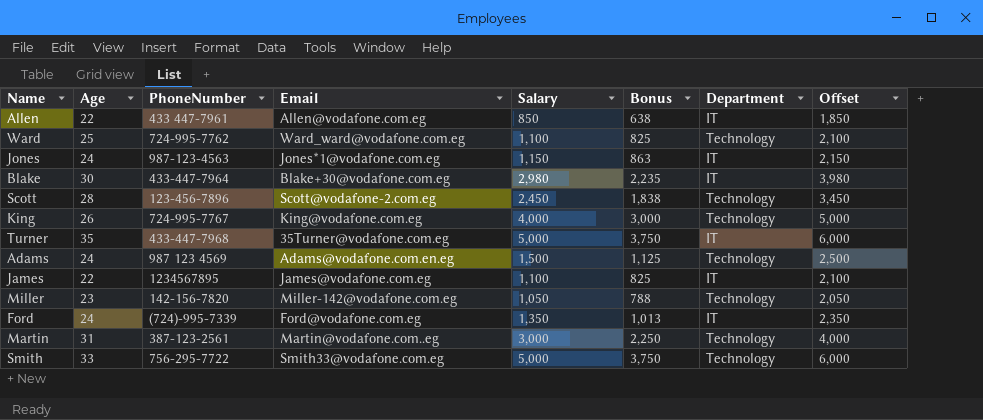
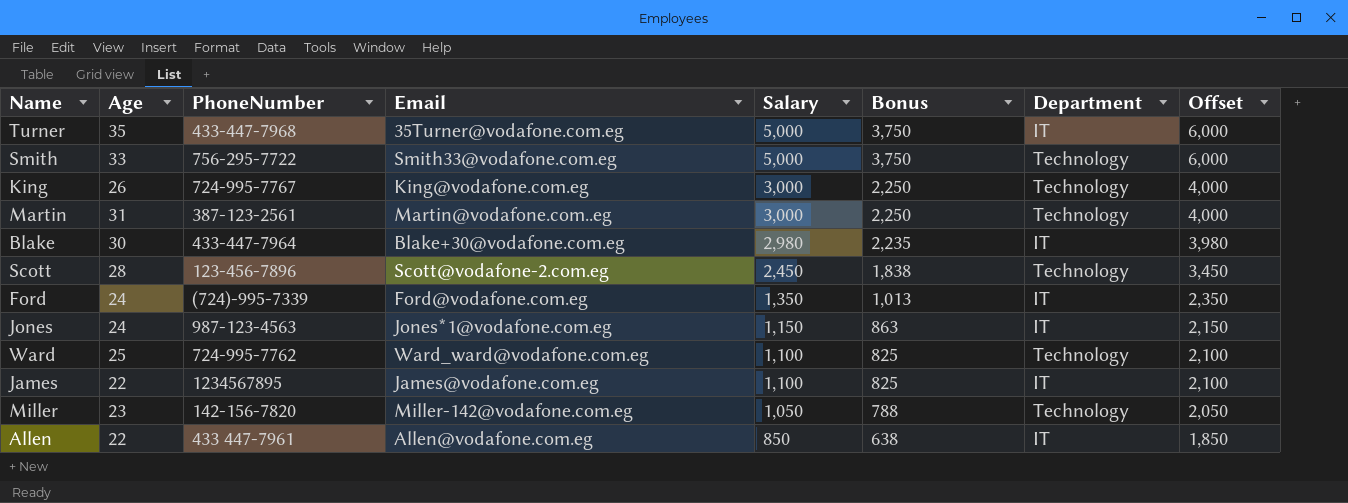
row order: none -> Salary descending
row Adams: 24 | 987 123 4569 | Adams@vodafone.com.en.eg | 1,500 | 1,125 | Technology | 2,500 -> none
King | Salary: 4,000 -> 3,000
King | Bonus: 3,000 -> 2,250
King | Offset: 5,000 -> 4,000

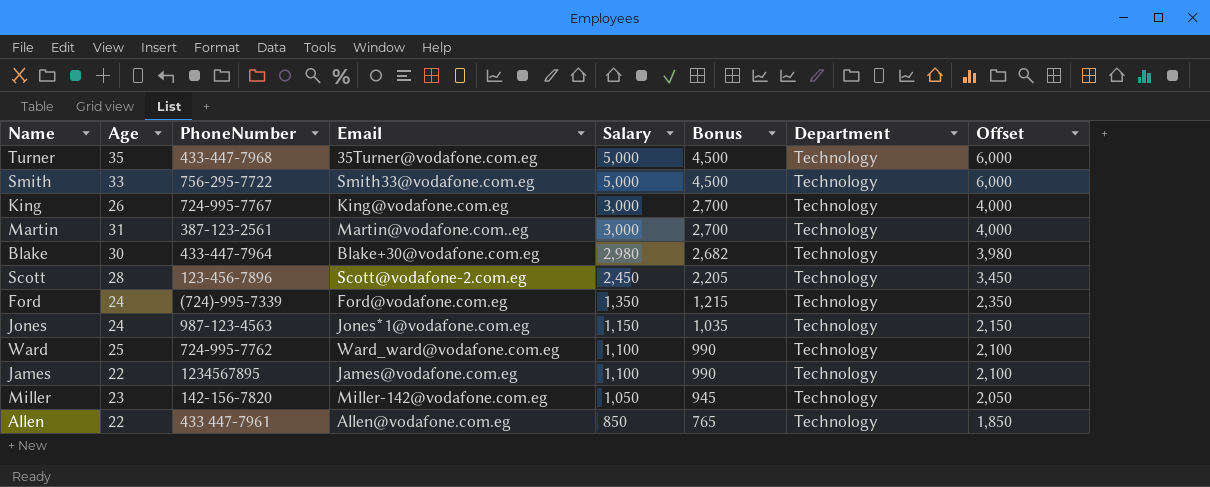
column Bonus | formula: [Salary] * 0.75 -> [Salary] * 0.9
Turner | Department: IT -> Technology
Blake | Department: IT -> Technology
Ford | Department: IT -> Technology
Jones | Department: IT -> Technology
James | Department: IT -> Technology
Allen | Department: IT -> Technology

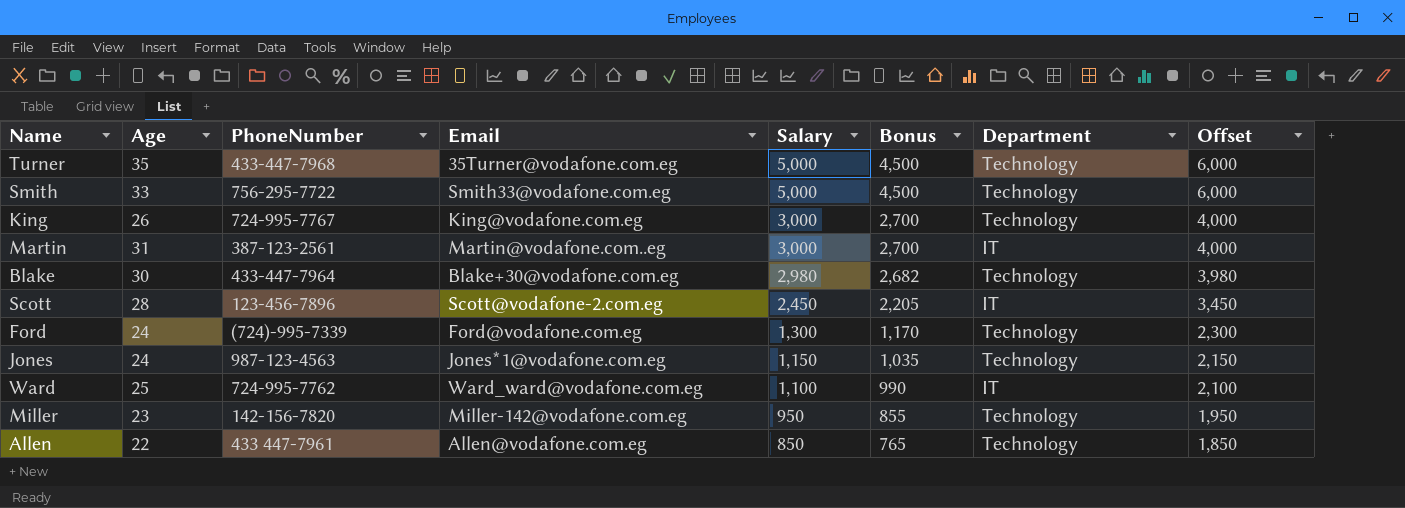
row James: 22 | 1234567895 | James@vodafone.com.eg | 1,100 | 990 | Technology | 2,100 -> none
Martin | Department: Technology -> IT
Scott | Department: Technology -> IT
Ford | Salary: 1,350 -> 1,300
Ford | Bonus: 1,215 -> 1,170
Ford | Offset: 2,350 -> 2,300
Ward | Department: Technology -> IT
Miller | Salary: 1,050 -> 950
Miller | Bonus: 945 -> 855
Miller | Offset: 2,050 -> 1,950

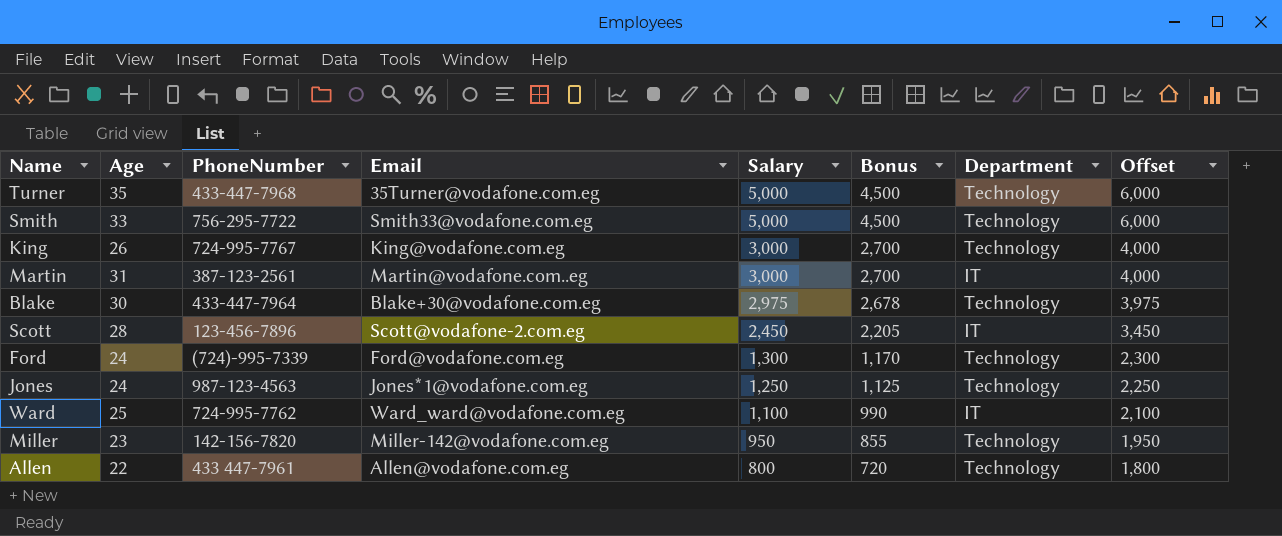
Blake | Salary: 2,980 -> 2,975
Blake | Bonus: 2,682 -> 2,678
Blake | Offset: 3,980 -> 3,975
Jones | Salary: 1,150 -> 1,250
Jones | Bonus: 1,035 -> 1,125
Jones | Offset: 2,150 -> 2,250
Allen | Salary: 850 -> 800
Allen | Bonus: 765 -> 720
Allen | Offset: 1,850 -> 1,800

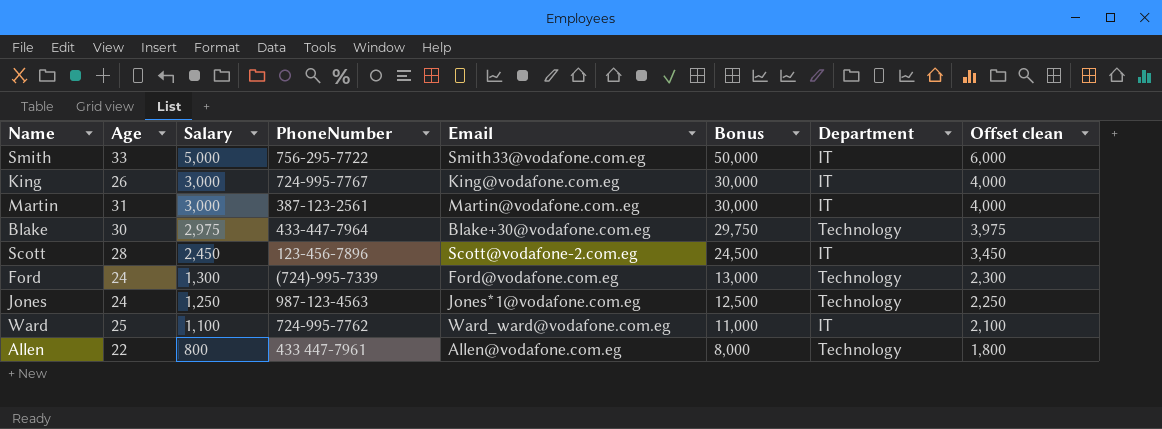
column Salary | position: 5 -> 3
column Bonus | formula: [Salary] * 0.9 -> [Salary] * 10
column name: Offset -> Offset clean
row Turner: 35 | 433-447-7968 | 35Turner@vodafone.com.eg | 5,000 | 4,500 | Technology | 6,000 -> none
row Miller: 23 | 142-156-7820 | Miller-142@vodafone.com.eg | 950 | 855 | Technology | 1,950 -> none
Smith | Department: Technology -> IT
King | Department: Technology -> IT

